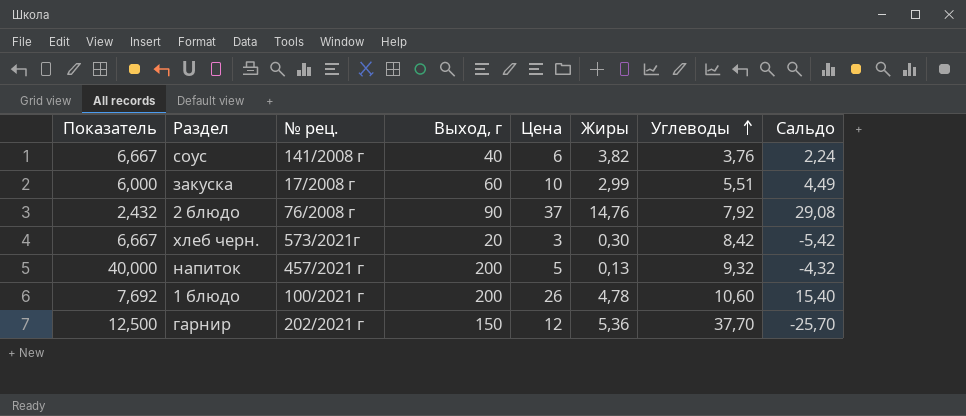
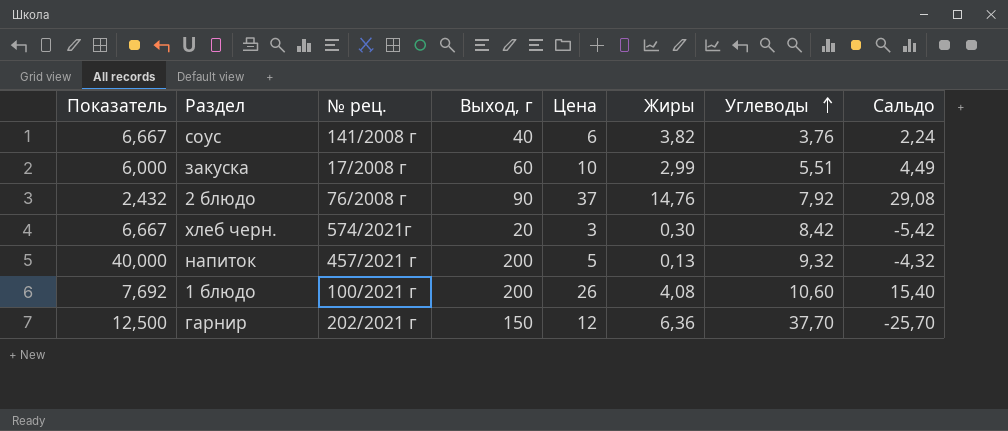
хлеб черн. | № рец.: 573/2021г -> 574/2021г
1 блюдо | Жиры: 4,78 -> 4,08
гарнир | Жиры: 5,36 -> 6,36

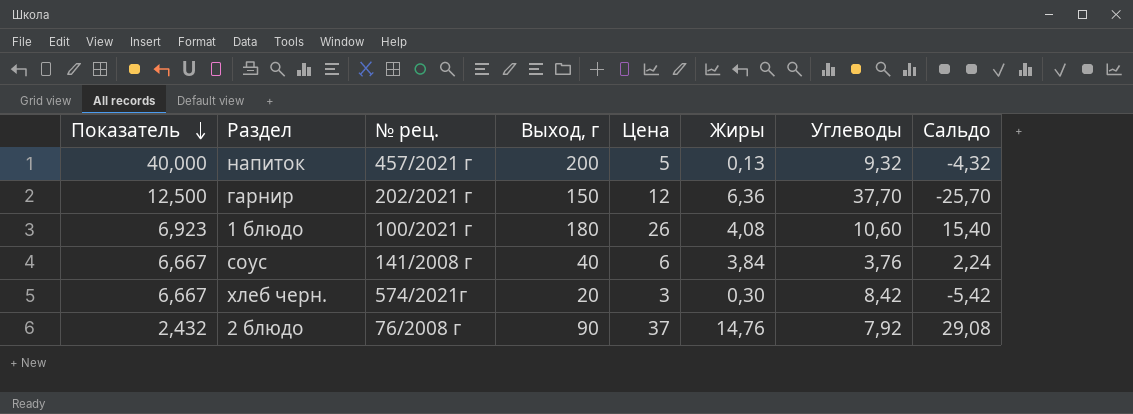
row order: Углеводы ascending -> Показатель descending
row закуска: 6,000 | 17/2008 г | 60 | 10 | 2,99 | 5,51 | 4,49 -> none
1 блюдо | Показатель: 7,692 -> 6,923
1 блюдо | Выход, г: 200 -> 180
соус | Жиры: 3,82 -> 3,84

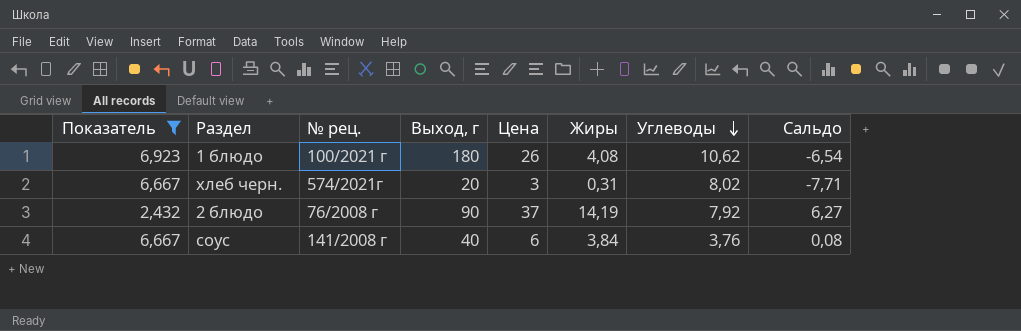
filter: none -> Показатель <= 6,923
row order: Показатель descending -> Углеводы descending
column Сальдо | formula: [Цена] - [Углеводы] -> [Жиры] - [Углеводы]
1 блюдо | Углеводы: 10,60 -> 10,62
хлеб черн. | Жиры: 0,30 -> 0,31
хлеб черн. | Углеводы: 8,42 -> 8,02
2 блюдо | Жиры: 14,76 -> 14,19

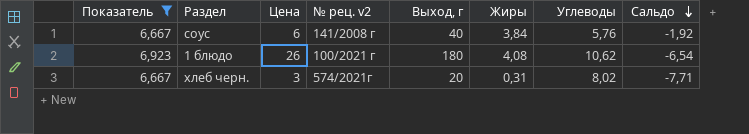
row order: Углеводы descending -> Сальдо descending
column Цена | position: 5 -> 3
column name: № рец. -> № рец. v2
row 2 блюдо: 2,432 | 76/2008 г | 90 | 37 | 14,19 | 7,92 | 6,27 -> none
соус | Углеводы: 3,76 -> 5,76
соус | Сальдо: 0,08 -> -1,92

